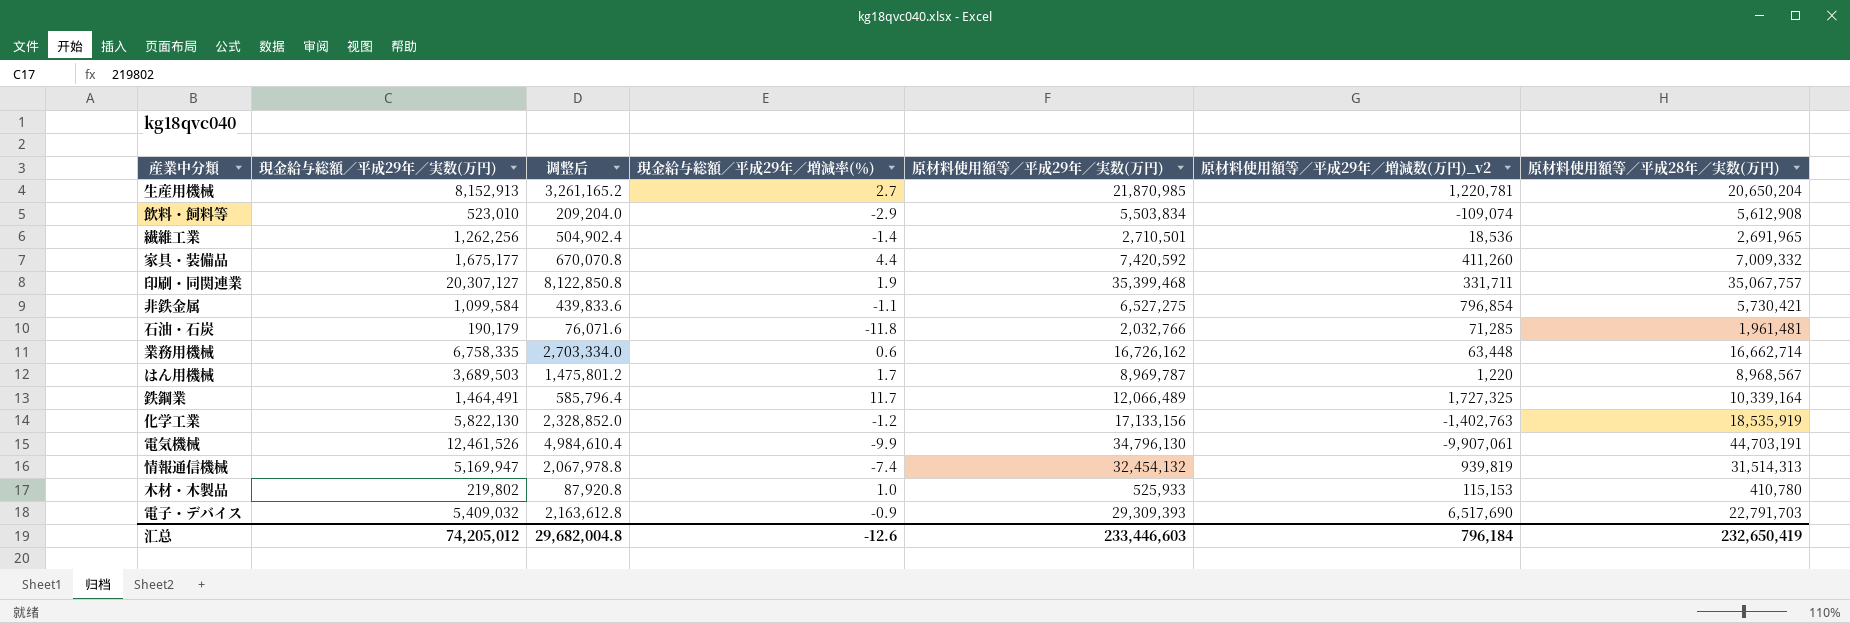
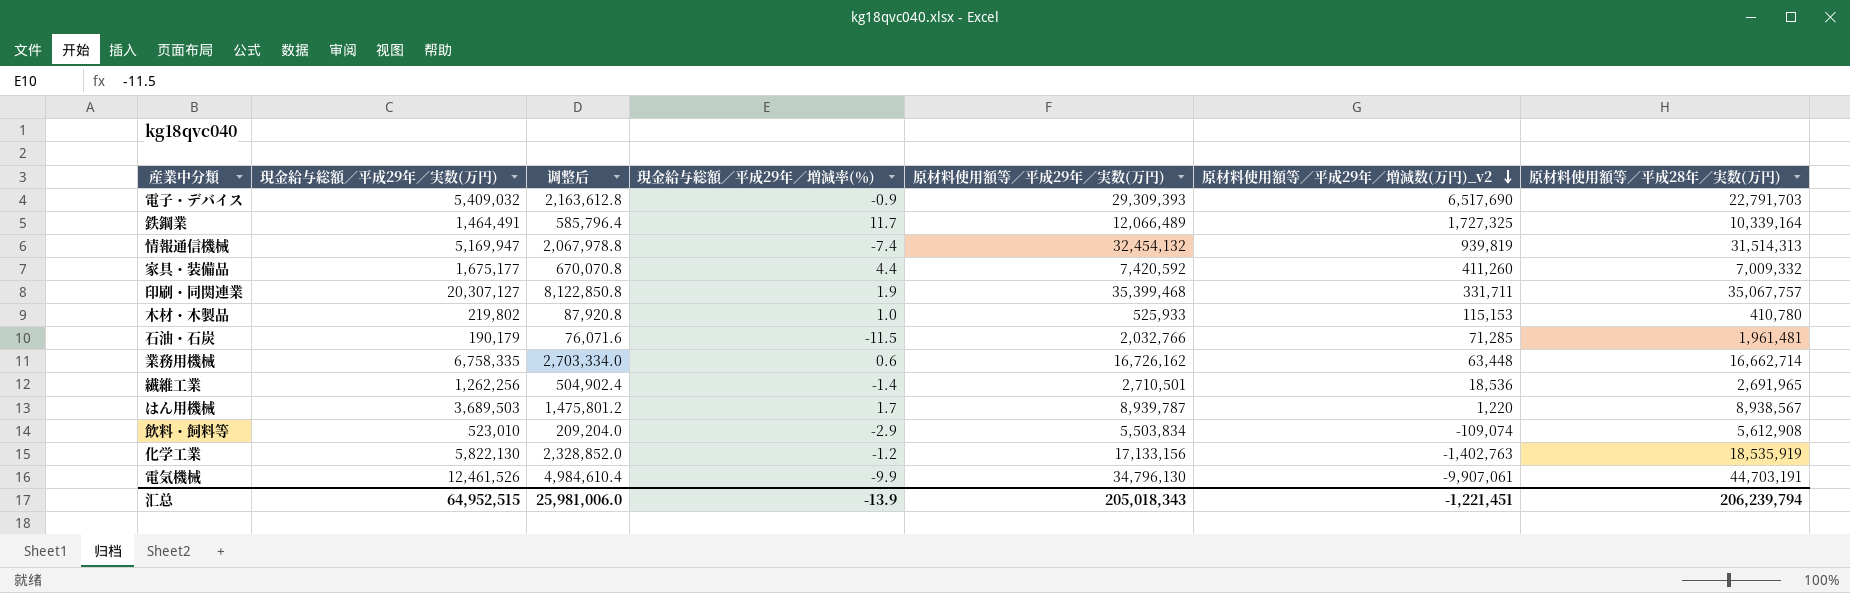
row order: none -> 原材料使用額等／平成29年／増減数(万円)_v2 descending
row 生産用機械: 8,152,913 | 3,261,165.2 | 2.7 | 21,870,985 | 1,220,781 | 20,650,204 -> none
row 非鉄金属: 1,099,584 | 439,833.6 | -1.1 | 6,527,275 | 796,854 | 5,730,421 -> none
石油・石炭 | 現金給与総額／平成29年／増減率(％): -11.8 -> -11.5
はん用機械 | 原材料使用額等／平成29年／実数(万円): 8,969,787 -> 8,939,787
はん用機械 | 原材料使用額等／平成28年／実数(万円): 8,968,567 -> 8,938,567
汇总 | 現金給与総額／平成29年／実数(万円): 74,205,012 -> 64,952,515
汇总 | 调整后: 29,682,004.8 -> 25,981,006.0
汇总 | 現金給与総額／平成29年／増減率(％): -12.6 -> -13.9
汇总 | 原材料使用額等／平成29年／実数(万円): 233,446,603 -> 205,018,343
汇总 | 原材料使用額等／平成29年／増減数(万円)_v2: 796,184 -> -1,221,451
汇总 | 原材料使用額等／平成28年／実数(万円): 232,650,419 -> 206,239,794

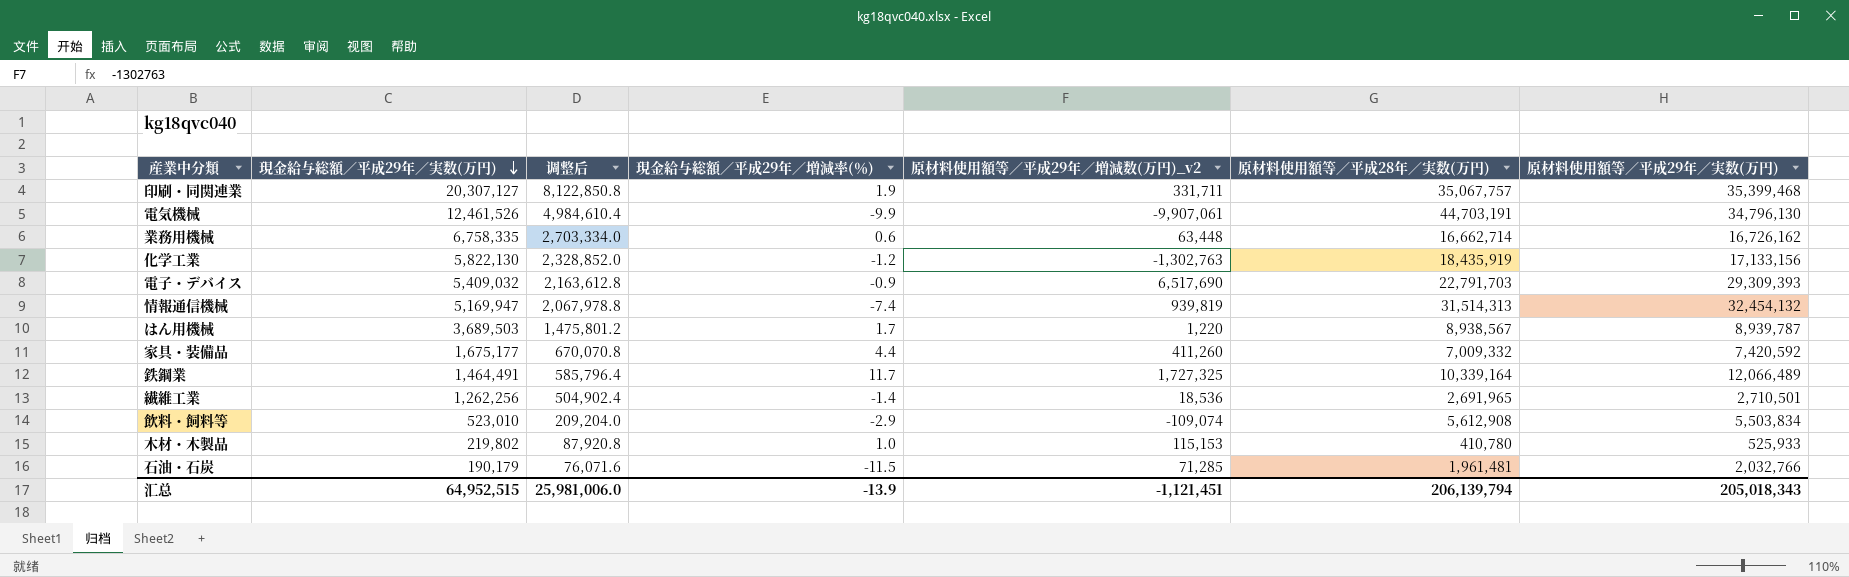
row order: 原材料使用額等／平成29年／増減数(万円)_v2 descending -> 現金給与総額／平成29年／実数(万円) descending
column 原材料使用額等／平成29年／実数(万円) | position: 5 -> 7
化学工業 | 原材料使用額等／平成29年／増減数(万円)_v2: -1,402,763 -> -1,302,763
化学工業 | 原材料使用額等／平成28年／実数(万円): 18,535,919 -> 18,435,919
汇总 | 原材料使用額等／平成29年／増減数(万円)_v2: -1,221,451 -> -1,121,451
汇总 | 原材料使用額等／平成28年／実数(万円): 206,239,794 -> 206,139,794

